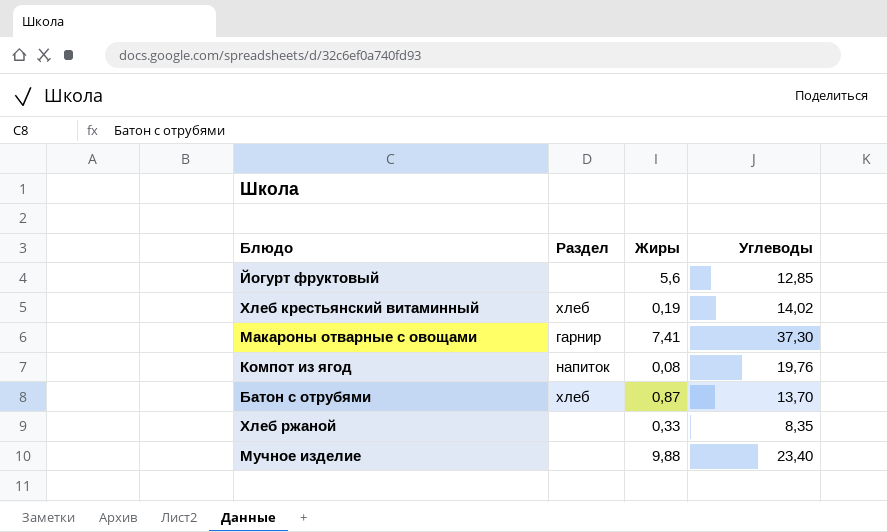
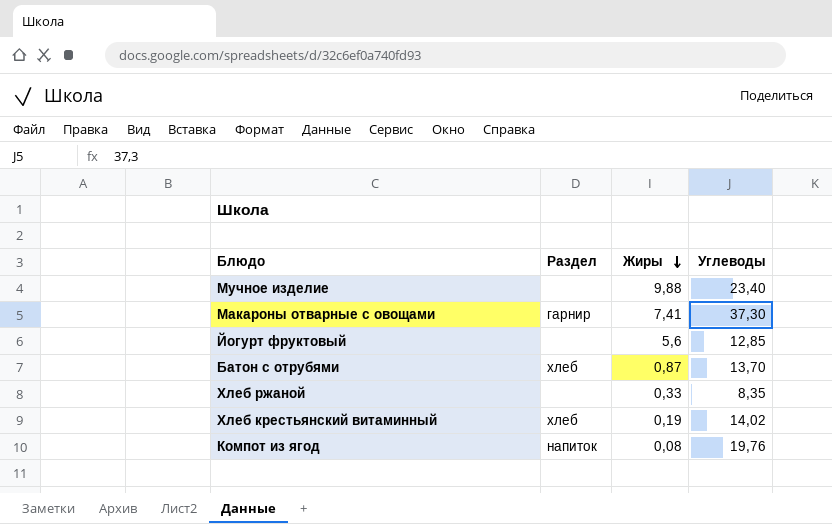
row order: none -> Жиры descending

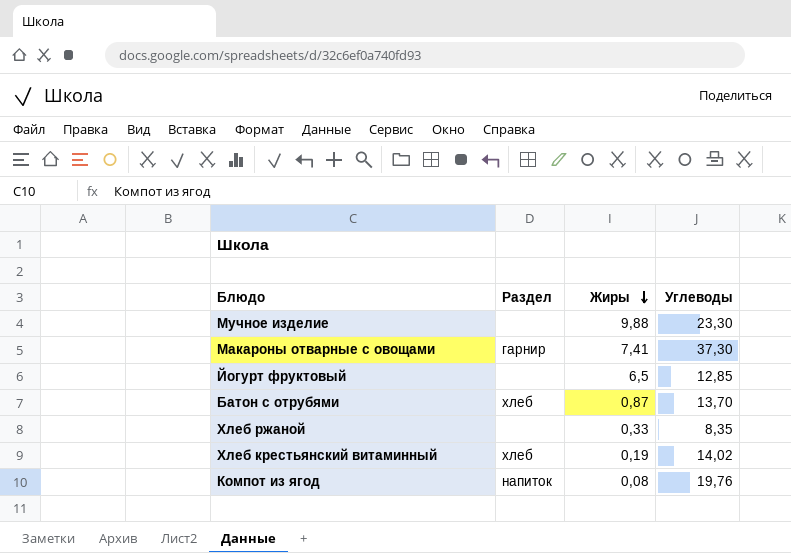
Мучное изделие | Углеводы: 23,40 -> 23,30
Йогурт фруктовый | Жиры: 5,6 -> 6,5

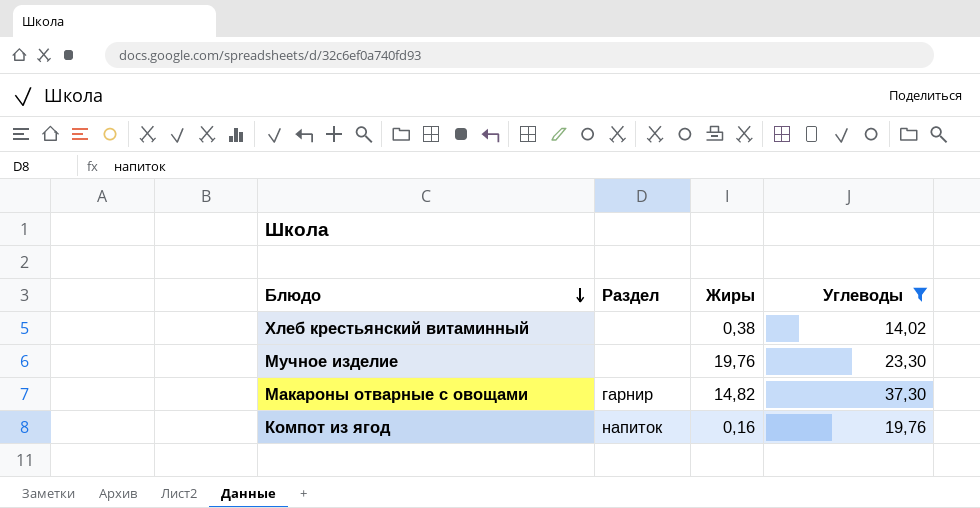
filter: none -> Углеводы >= 14,02
row order: Жиры descending -> Блюдо descending
Хлеб крестьянский витаминный | Раздел: хлеб -> none
Хлеб крестьянский витаминный | Жиры: 0,19 -> 0,38
Мучное изделие | Жиры: 9,88 -> 19,76
Макароны отварные с овощами | Жиры: 7,41 -> 14,82
Компот из ягод | Жиры: 0,08 -> 0,16

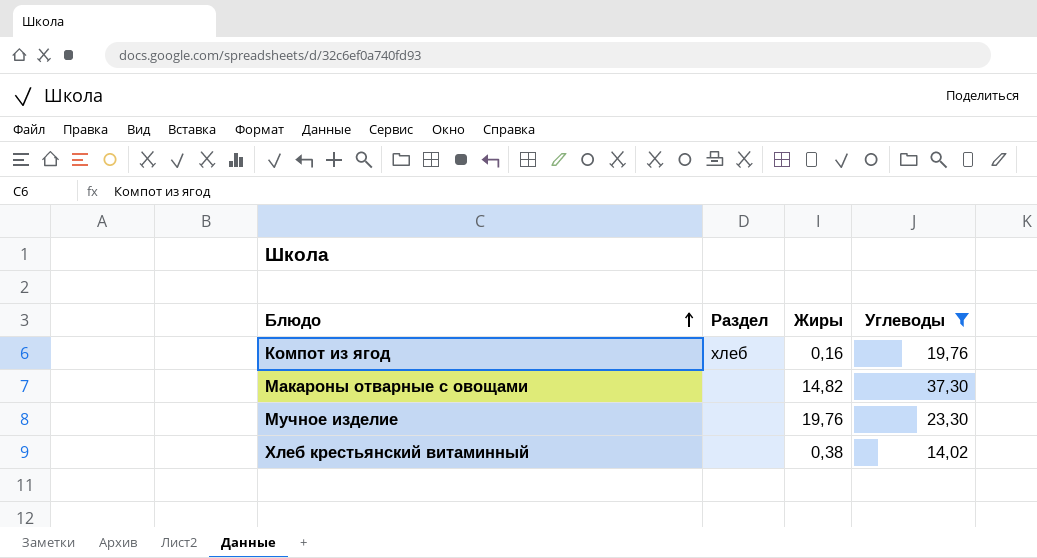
row order: Блюдо descending -> Блюдо ascending
Компот из ягод | Раздел: напиток -> хлеб
Макароны отварные с овощами | Раздел: гарнир -> none

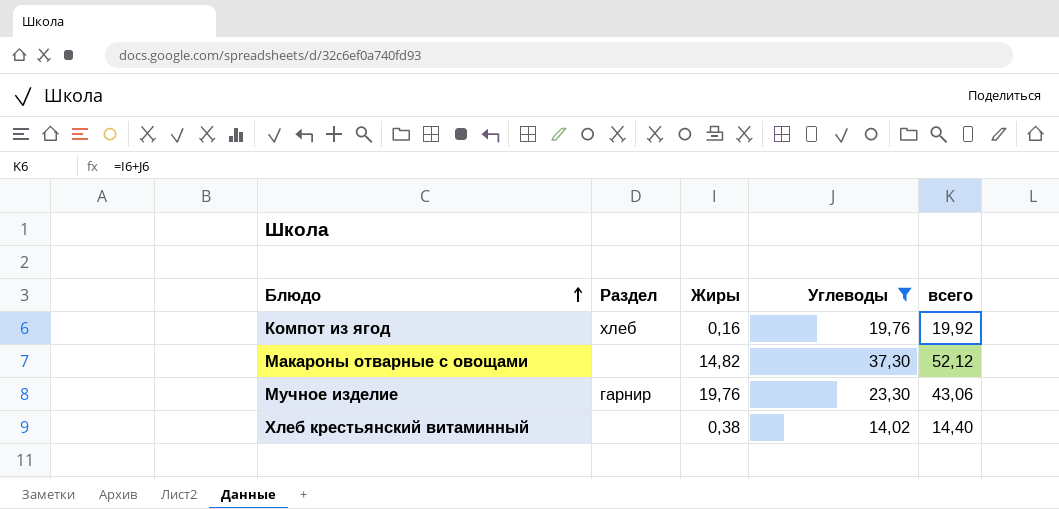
column всего | formula: none -> [Жиры] + [Углеводы]
Мучное изделие | Раздел: none -> гарнир

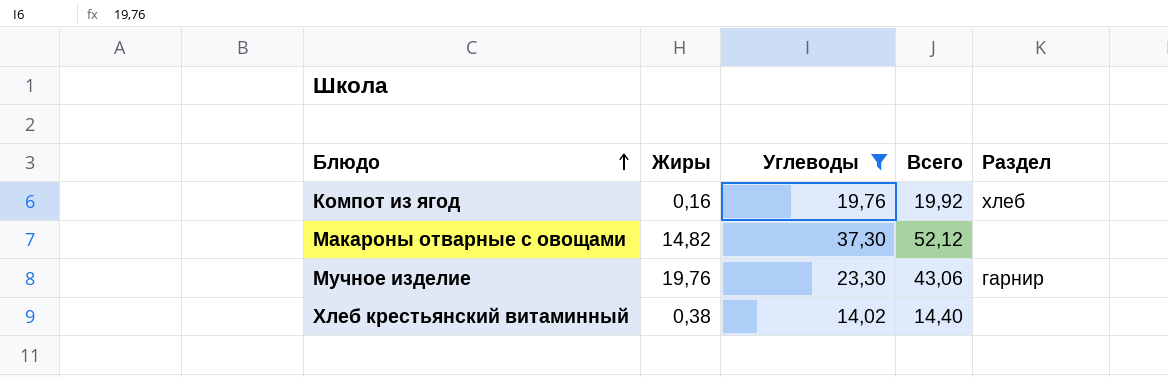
column name: всего -> Всего
column Раздел | position: 2 -> 5

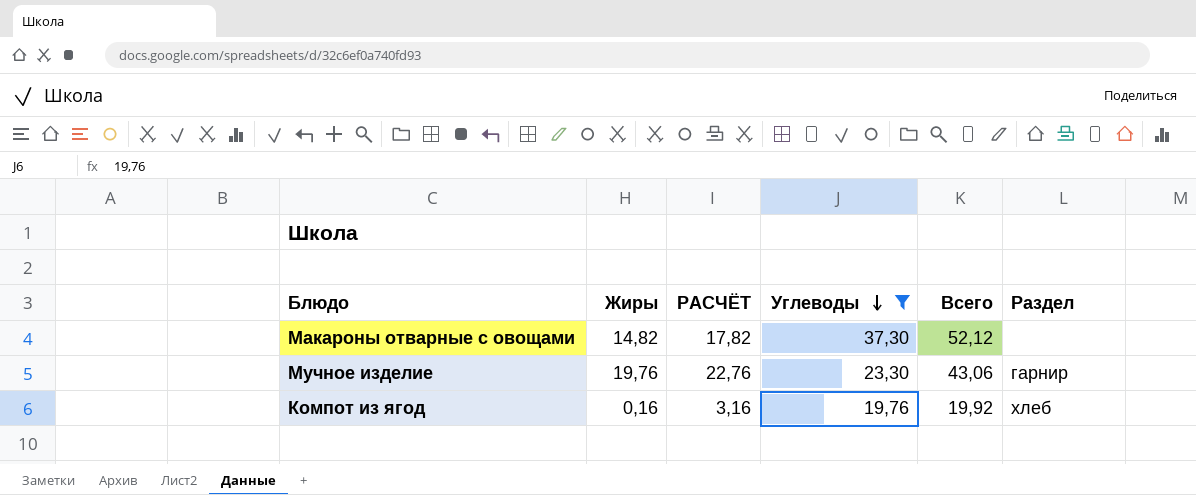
row order: Блюдо ascending -> Углеводы descending
column РАСЧЁТ | formula: none -> [Жиры] + 3
row Хлеб крестьянский витаминный: 0,38 | 14,02 | 14,40 | none -> none

